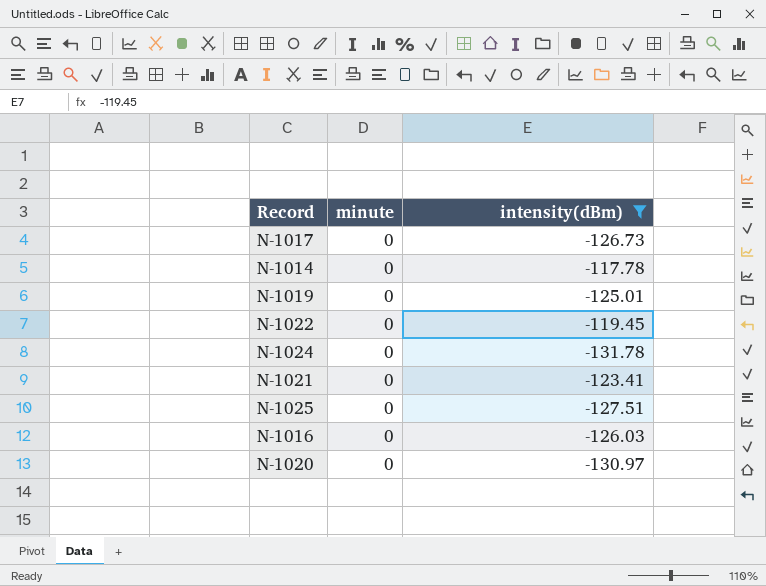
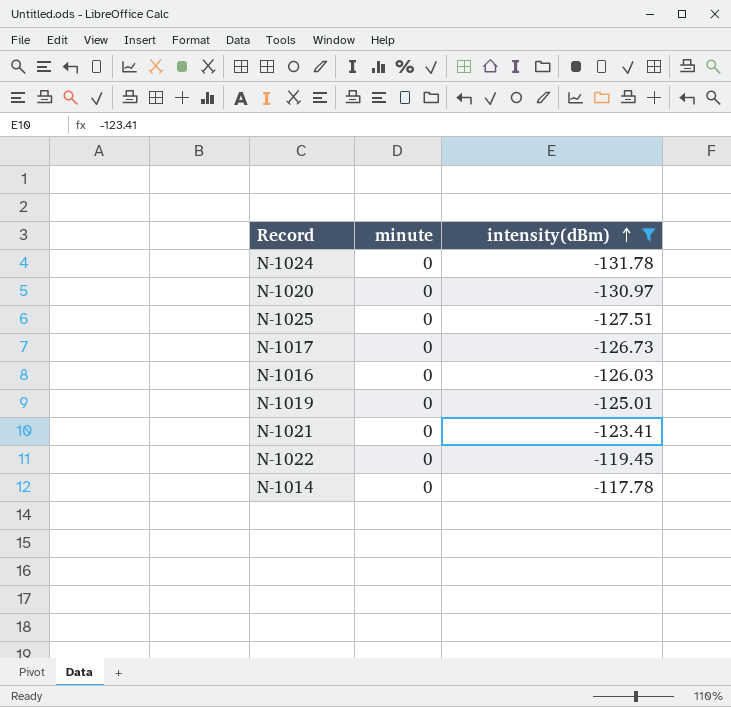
row order: none -> intensity(dBm) ascending

